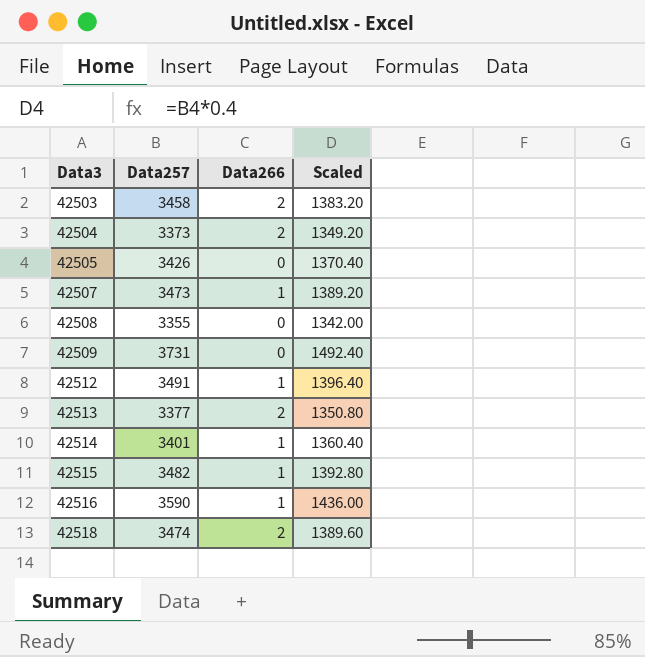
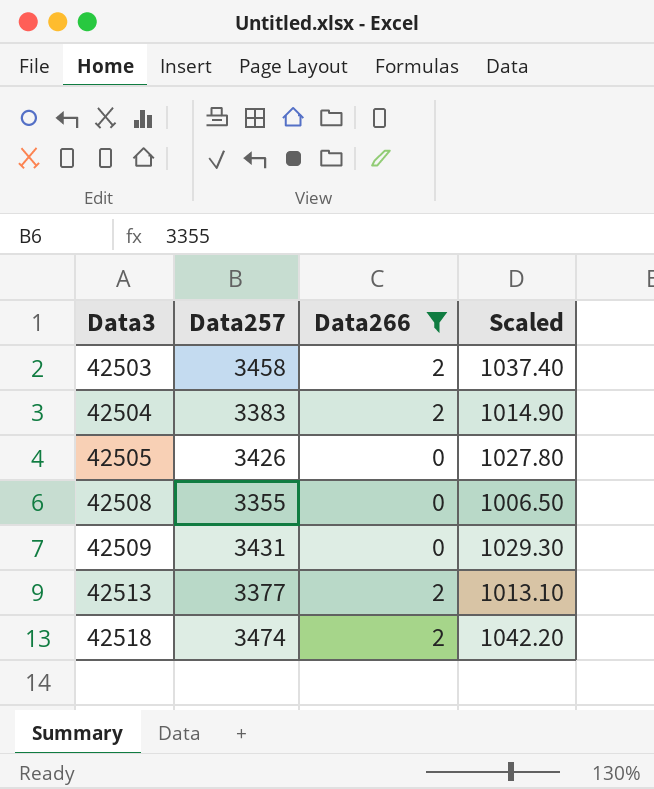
filter: none -> Data266 != 1
column Scaled | formula: [Data257] * 0.4 -> [Data257] * 0.3
42504 | Data257: 3373 -> 3383
42509 | Data257: 3731 -> 3431

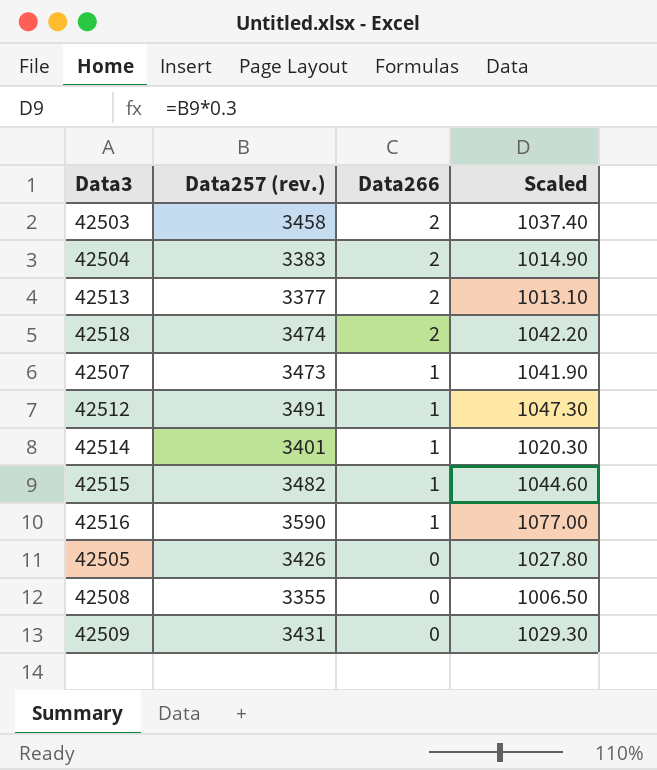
filter: Data266 != 1 -> none
row order: Data3 ascending -> Data266 descending
column name: Data257 -> Data257 (rev.)

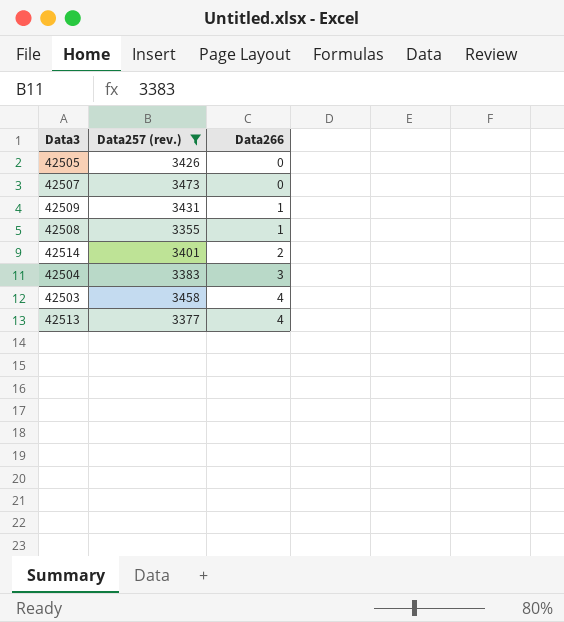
filter: none -> Data257 (rev.) <= 3473
row order: Data266 descending -> Data266 ascending
column Scaled | formula: [Data257 (rev.)] * 0.3 -> none
42507 | Data266: 1 -> 0
42509 | Data266: 0 -> 1
42508 | Data266: 0 -> 1
42514 | Data266: 1 -> 2
42504 | Data266: 2 -> 3
42503 | Data266: 2 -> 4
42513 | Data266: 2 -> 4

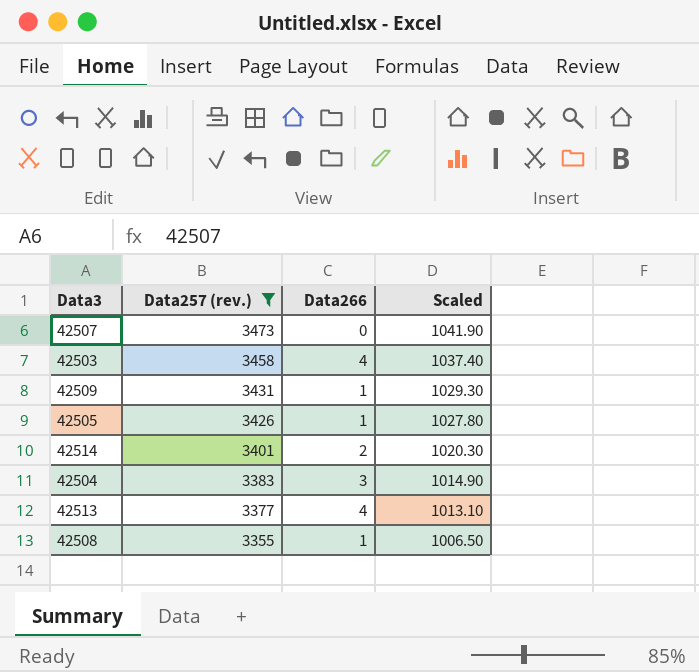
row order: Data266 ascending -> Data257 (rev.) descending
column Scaled | formula: none -> [Data257 (rev.)] * 0.3
42505 | Data266: 0 -> 1

